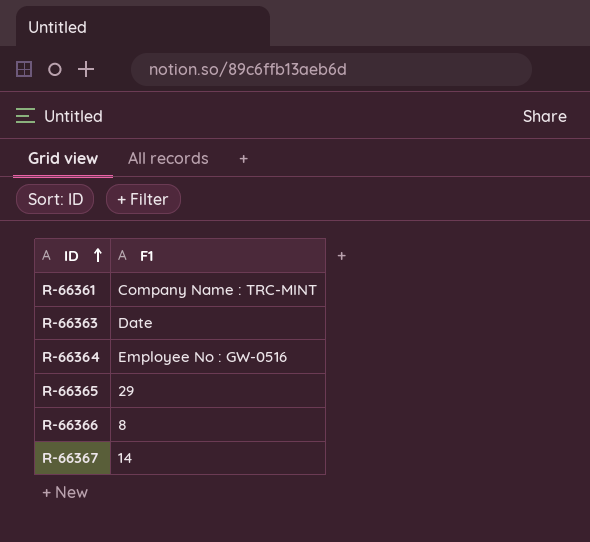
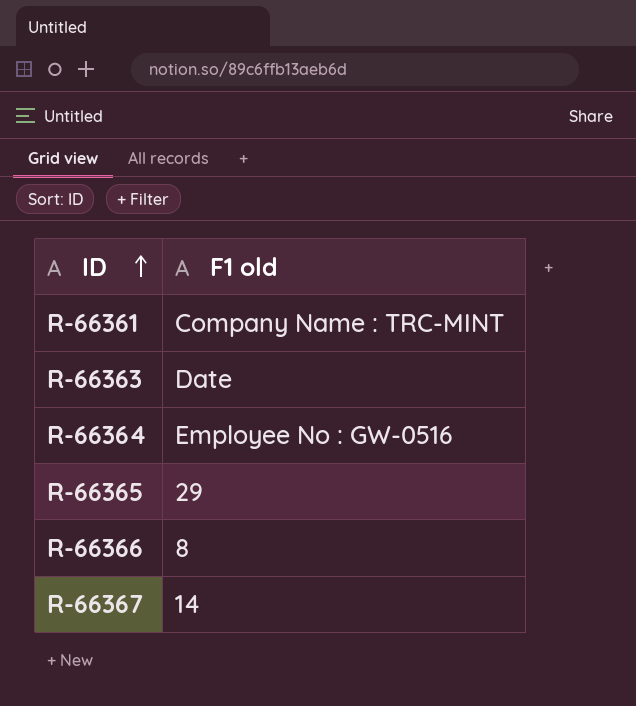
column name: F1 -> F1 old

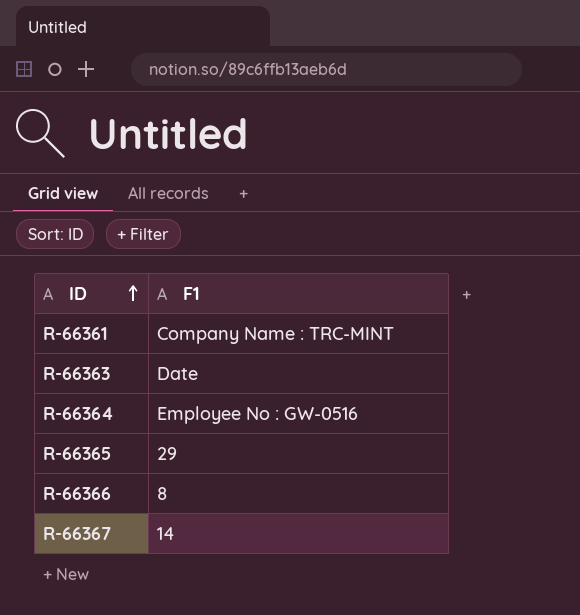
column name: F1 old -> F1

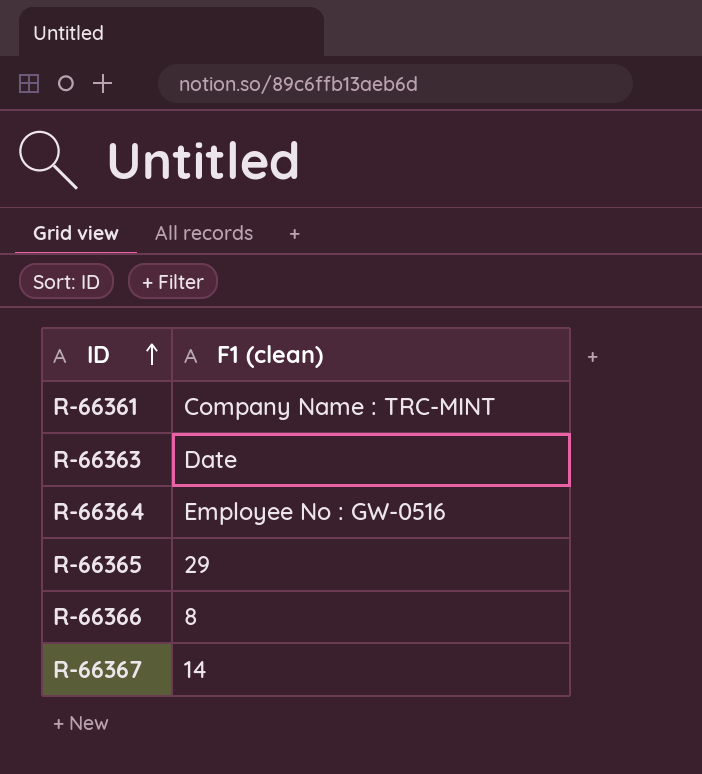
column name: F1 -> F1 (clean)

